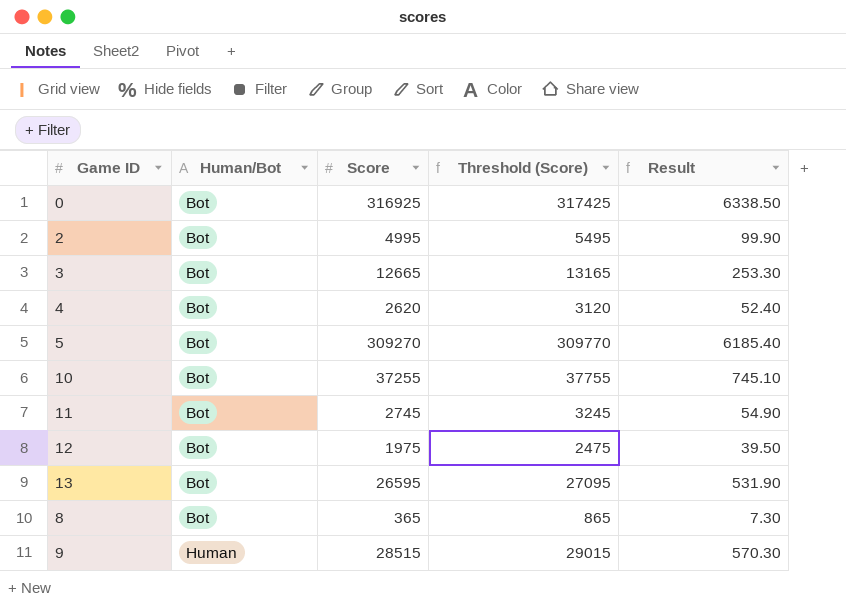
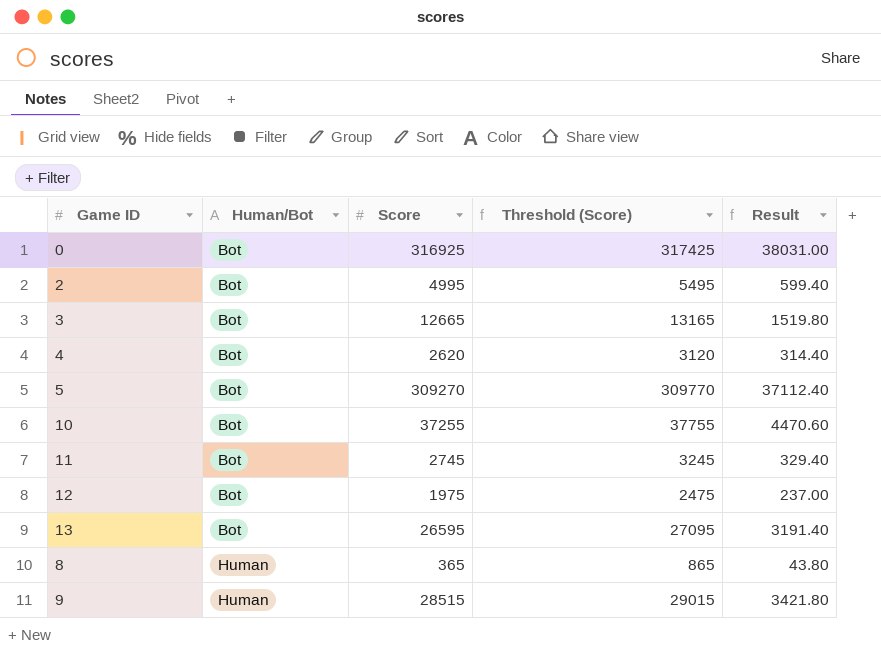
column Result | formula: [Score] * 0.02 -> [Score] * 0.12
8 | Human/Bot: Bot -> Human

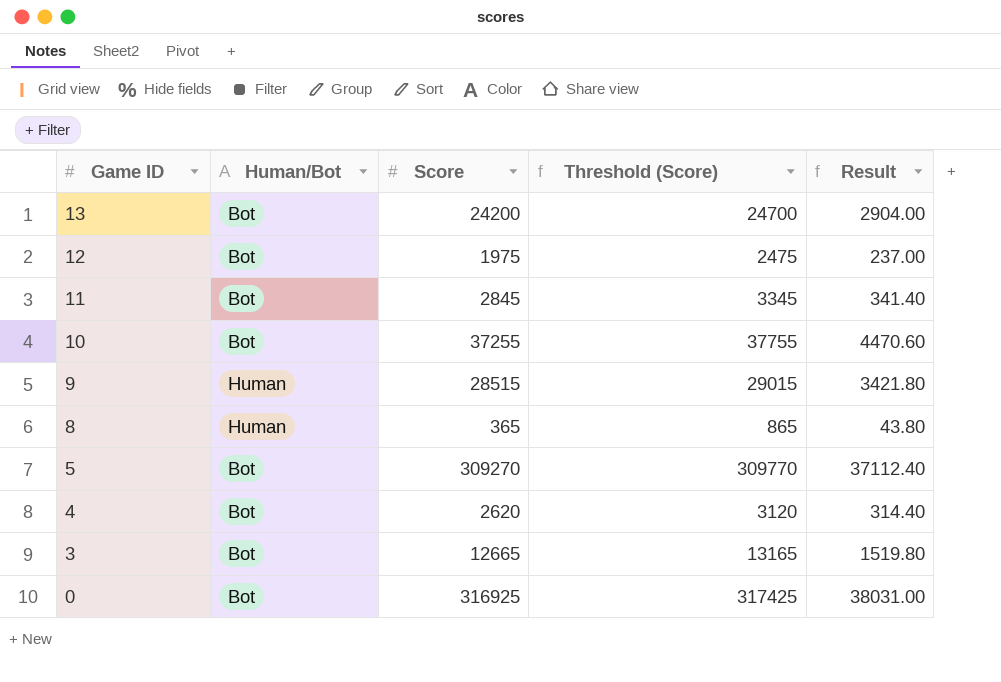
row order: Human/Bot ascending -> Game ID descending
row 2: Bot | 4995 | 5495 | 599.40 -> none
13 | Score: 26595 -> 24200
13 | Threshold (Score): 27095 -> 24700
13 | Result: 3191.40 -> 2904.00
11 | Score: 2745 -> 2845
11 | Threshold (Score): 3245 -> 3345
11 | Result: 329.40 -> 341.40

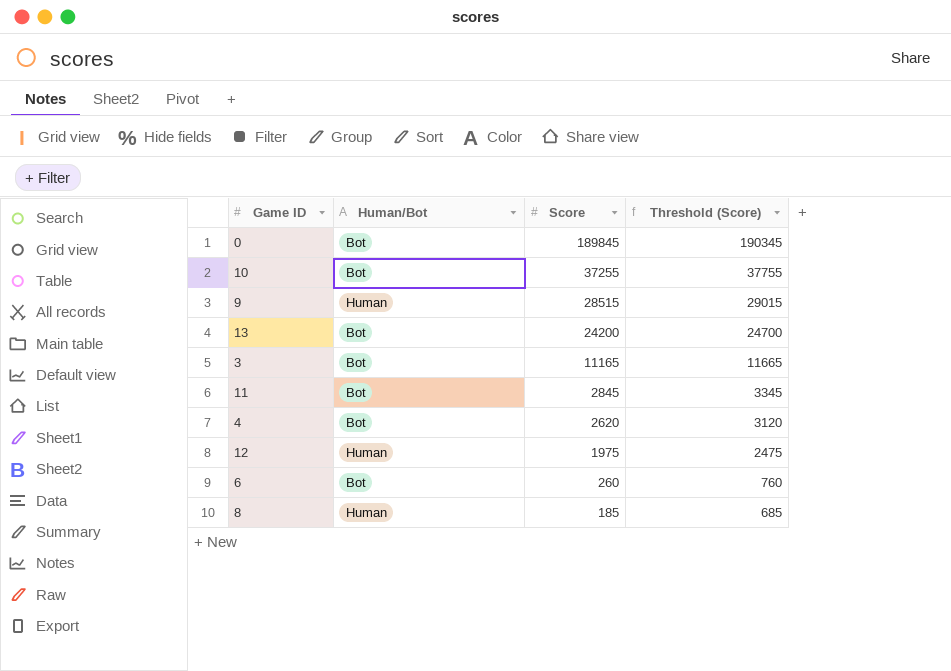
row order: Game ID descending -> Score descending
column Result | formula: [Score] * 0.12 -> none
row 5: Bot | 309270 | 309770 | 37112.40 -> none
0 | Score: 316925 -> 189845
0 | Threshold (Score): 317425 -> 190345
3 | Score: 12665 -> 11165
3 | Threshold (Score): 13165 -> 11665
12 | Human/Bot: Bot -> Human
row 6: none -> Bot | 260 | 760
8 | Score: 365 -> 185
8 | Threshold (Score): 865 -> 685

